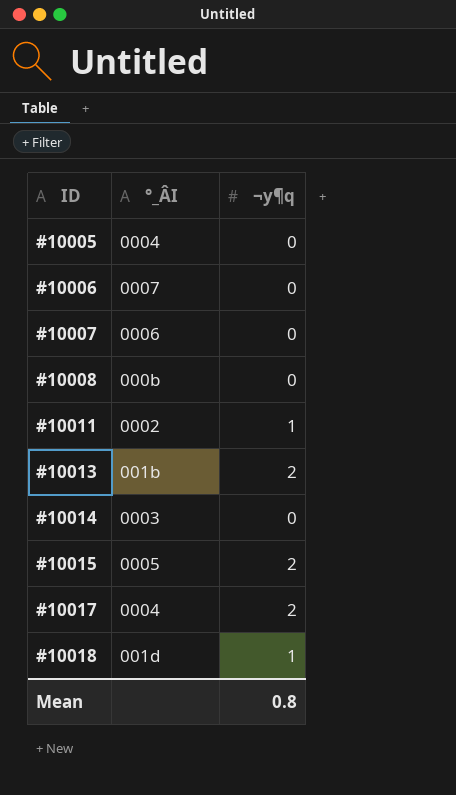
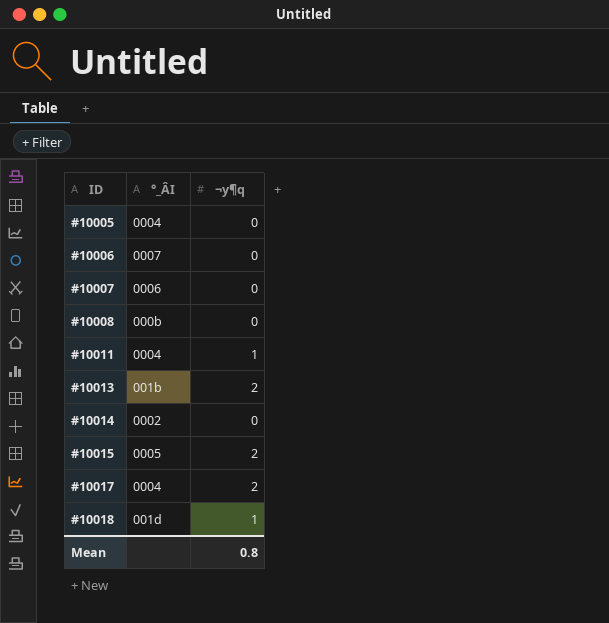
#10011 | °_ÂI: 0002 -> 0004
#10014 | °_ÂI: 0003 -> 0002

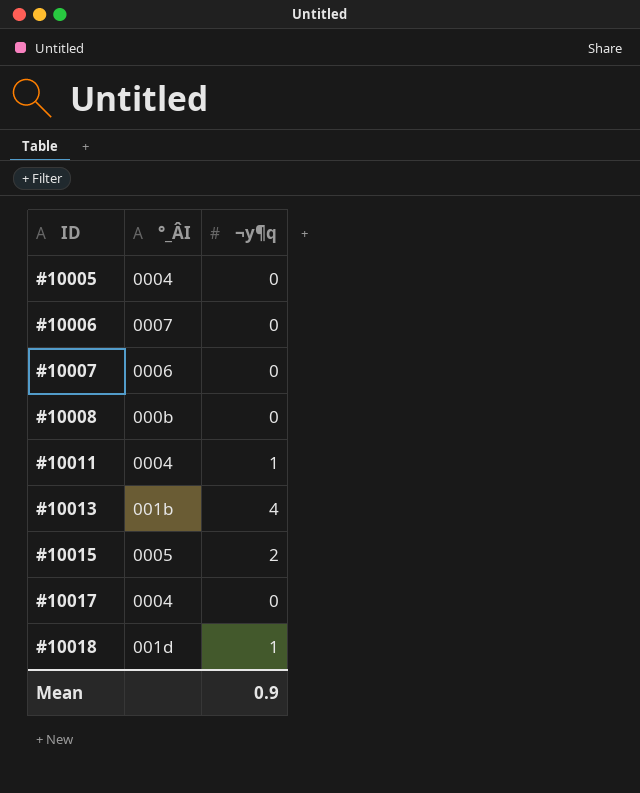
row #10014: 0002 | 0 -> none
#10013 | ¬y¶q: 2 -> 4
#10017 | ¬y¶q: 2 -> 0
Mean | ¬y¶q: 0.8 -> 0.9

